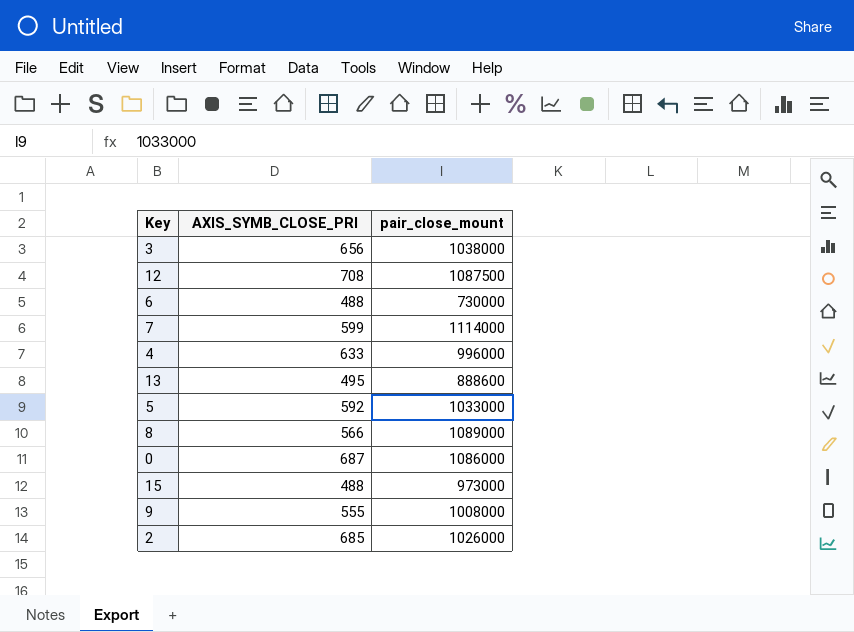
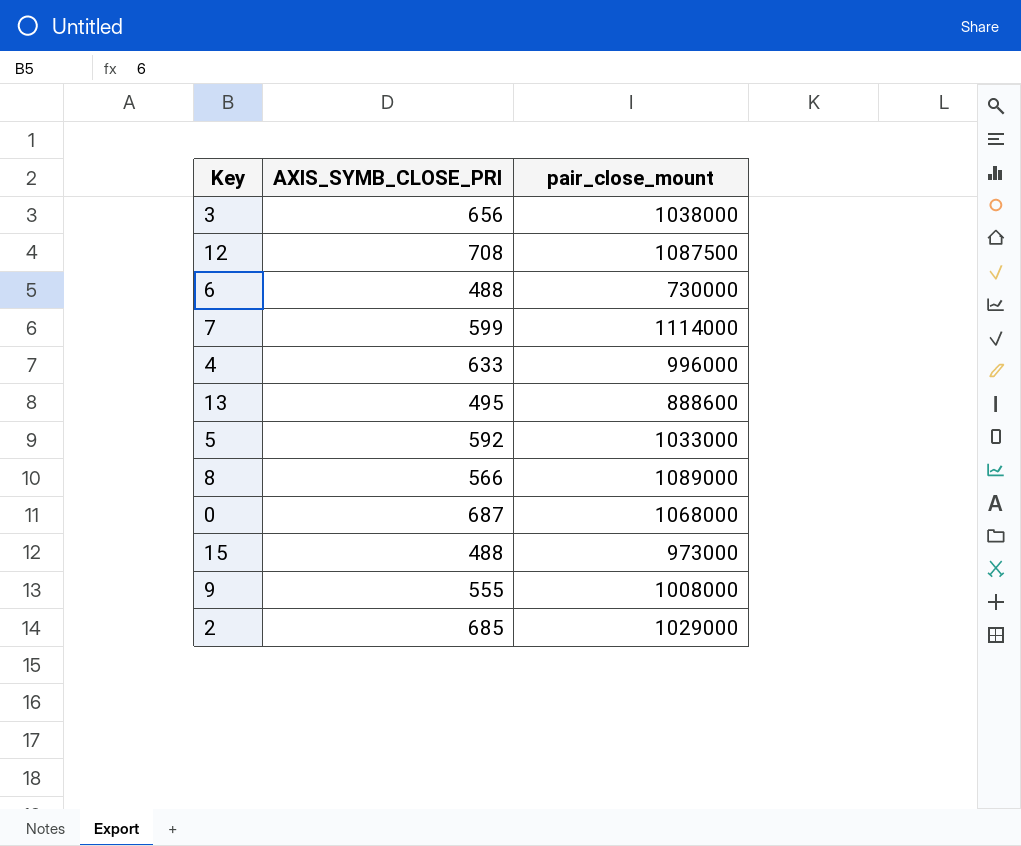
0 | pair_close_mount: 1086000 -> 1068000
2 | pair_close_mount: 1026000 -> 1029000

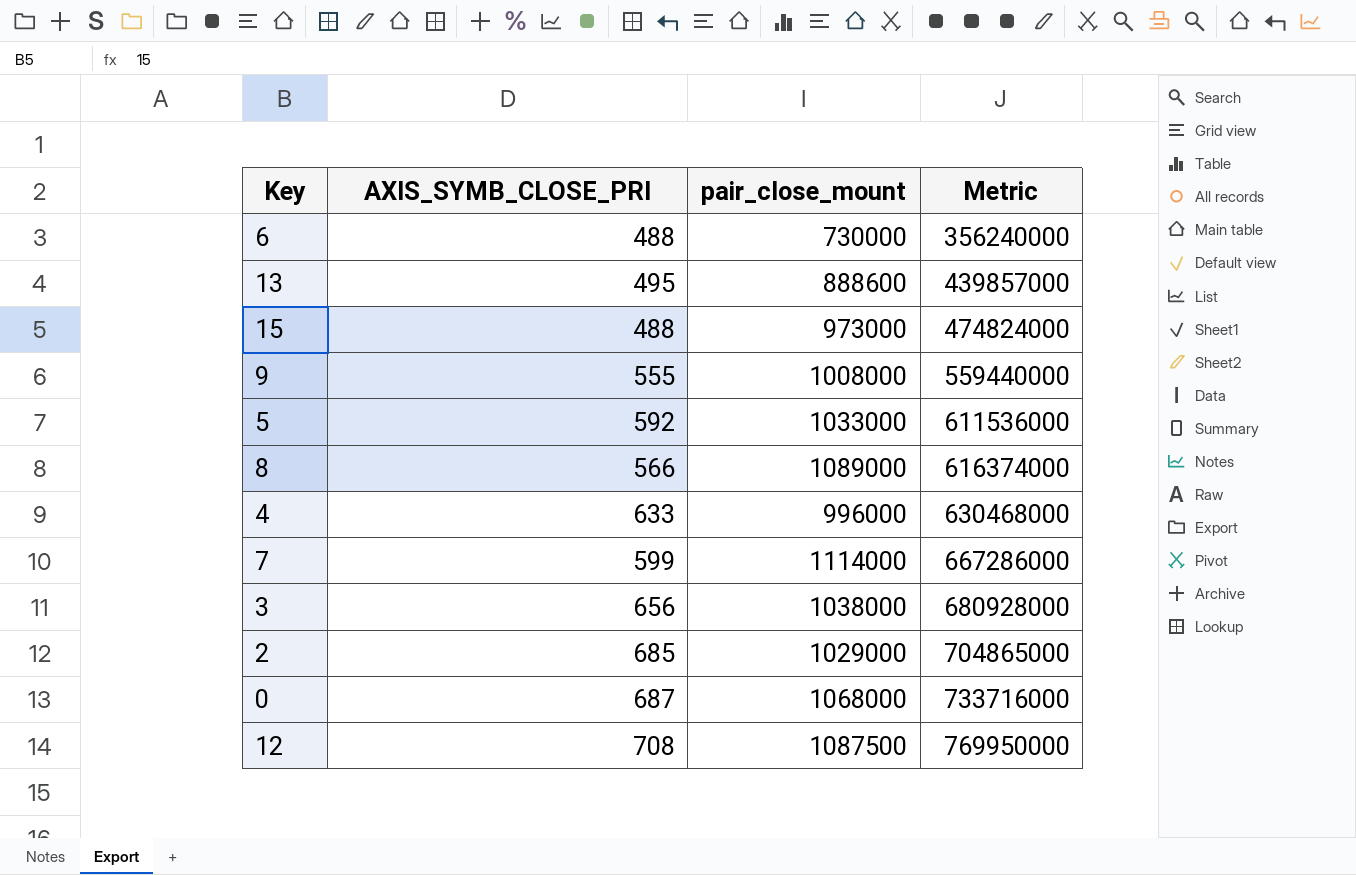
row order: none -> Metric ascending
column Metric | formula: none -> [AXIS_SYMB_CLOSE_PRI] * [pair_close_mount]

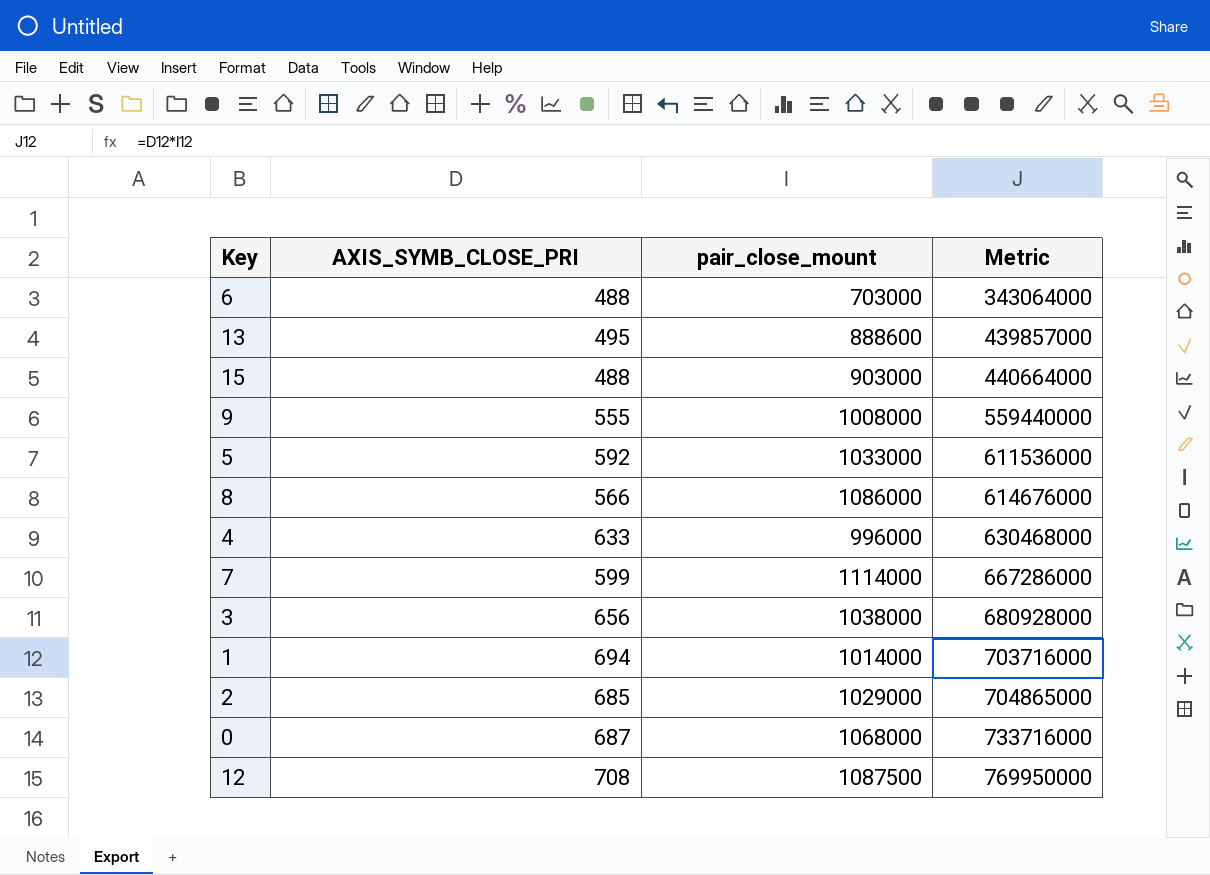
6 | pair_close_mount: 730000 -> 703000
6 | Metric: 356240000 -> 343064000
15 | pair_close_mount: 973000 -> 903000
15 | Metric: 474824000 -> 440664000
8 | pair_close_mount: 1089000 -> 1086000
8 | Metric: 616374000 -> 614676000
row 1: none -> 694 | 1014000 | 703716000

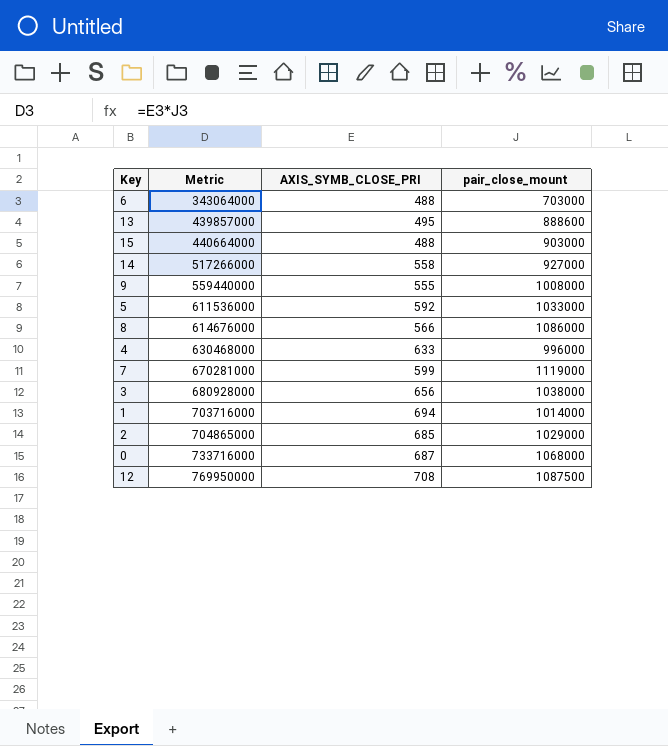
column Metric | position: 4 -> 2
row 14: none -> 517266000 | 558 | 927000
7 | Metric: 667286000 -> 670281000
7 | pair_close_mount: 1114000 -> 1119000

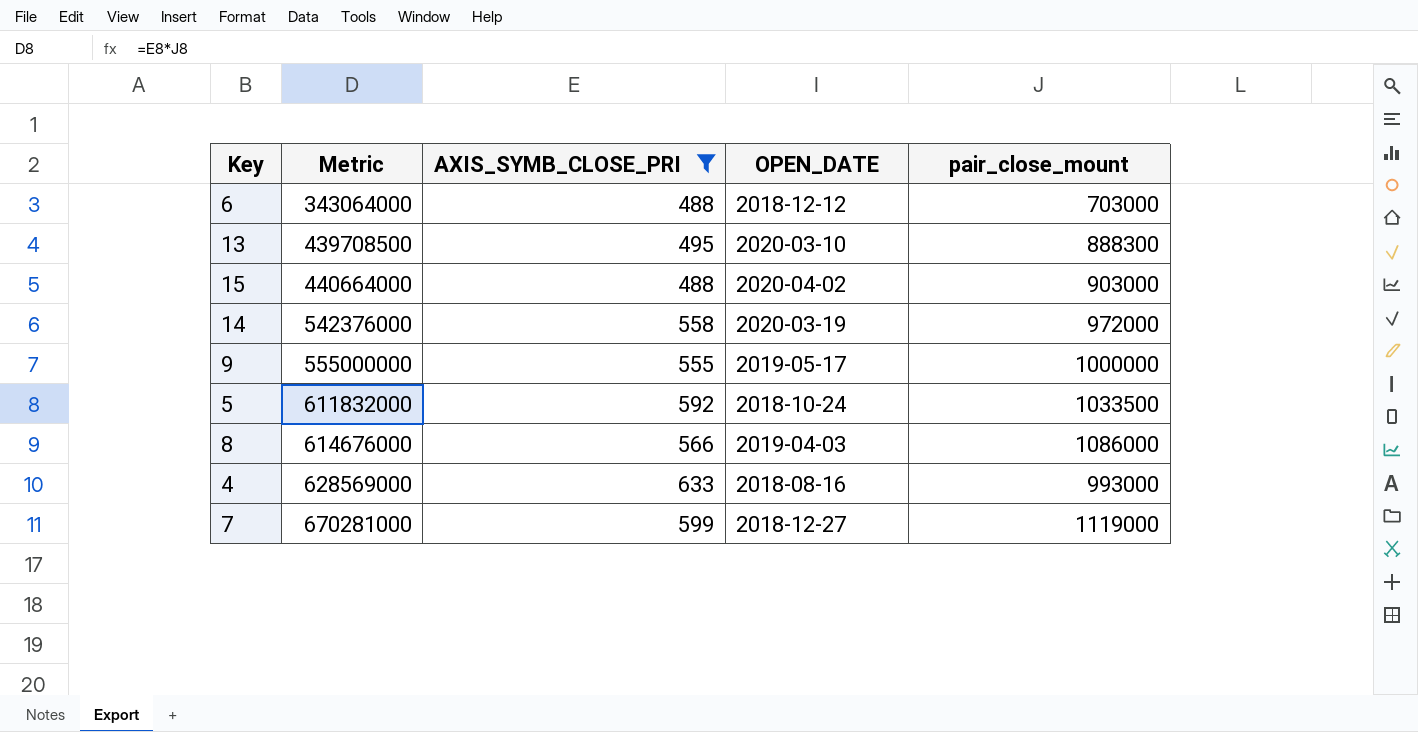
filter: none -> AXIS_SYMB_CLOSE_PRI <= 633
column OPEN_DATE | position: none -> 4
13 | Metric: 439857000 -> 439708500
13 | pair_close_mount: 888600 -> 888300
14 | Metric: 517266000 -> 542376000
14 | pair_close_mount: 927000 -> 972000
9 | Metric: 559440000 -> 555000000
9 | pair_close_mount: 1008000 -> 1000000
5 | Metric: 611536000 -> 611832000
5 | pair_close_mount: 1033000 -> 1033500
4 | Metric: 630468000 -> 628569000
4 | pair_close_mount: 996000 -> 993000

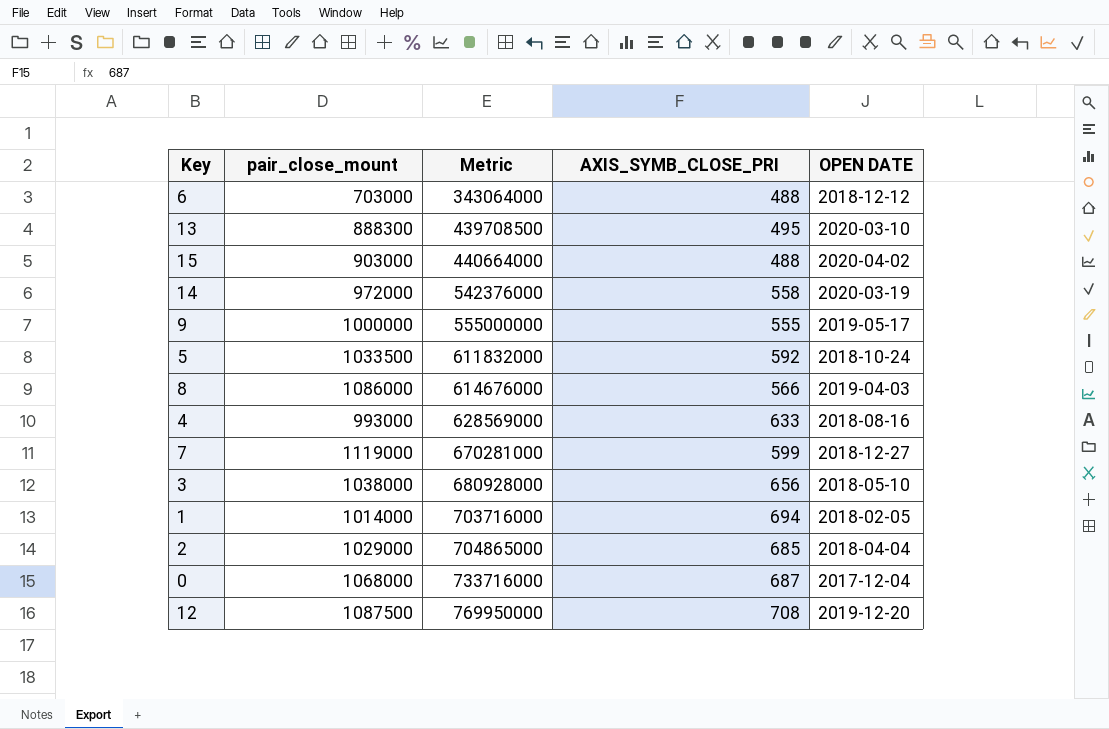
filter: AXIS_SYMB_CLOSE_PRI <= 633 -> none
column pair_close_mount | position: 5 -> 2
column name: OPEN_DATE -> OPEN DATE

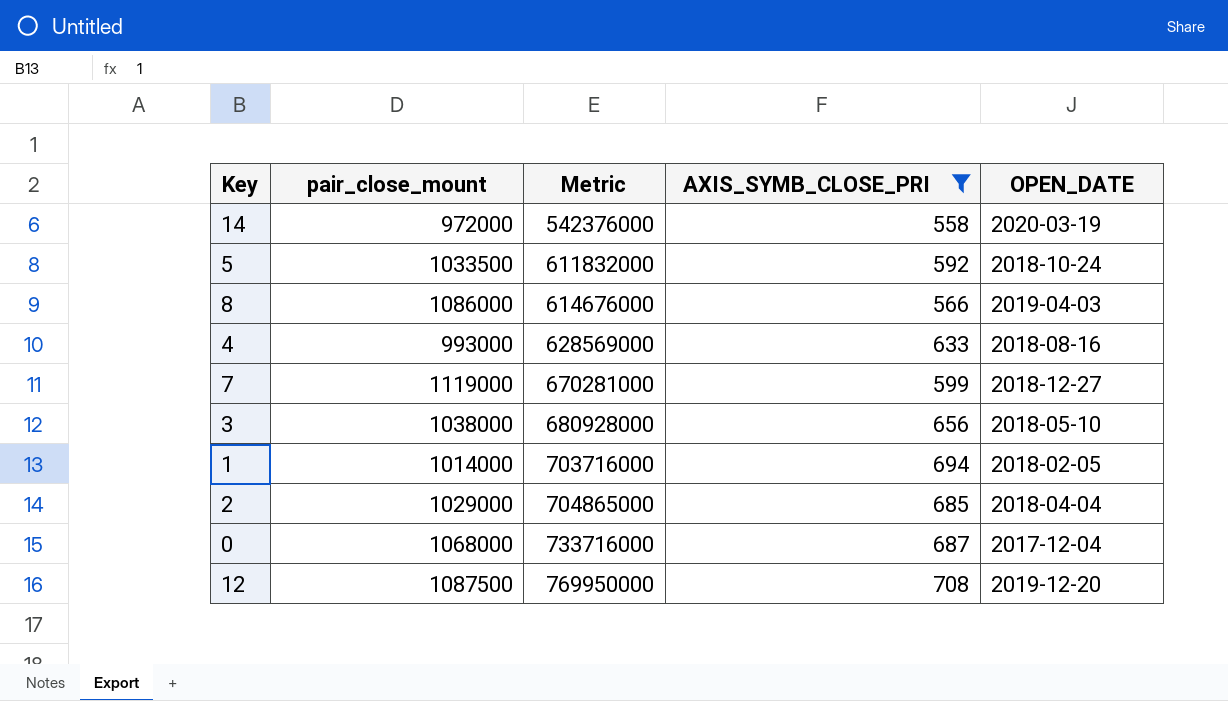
filter: none -> AXIS_SYMB_CLOSE_PRI >= 558
column name: OPEN DATE -> OPEN_DATE

